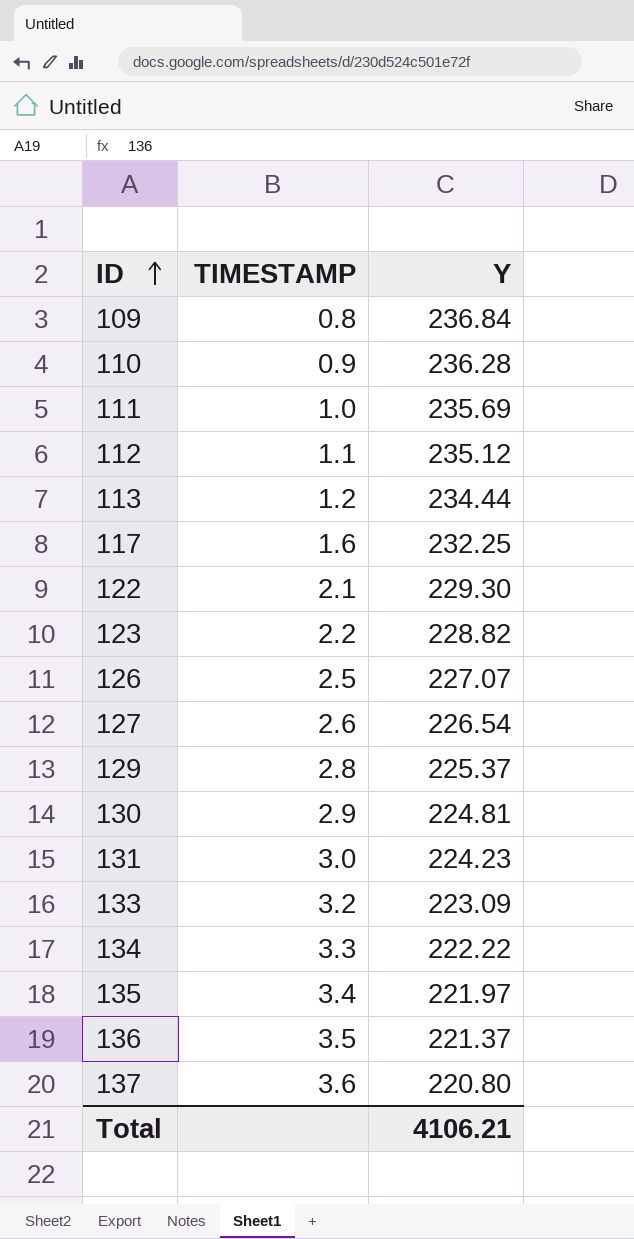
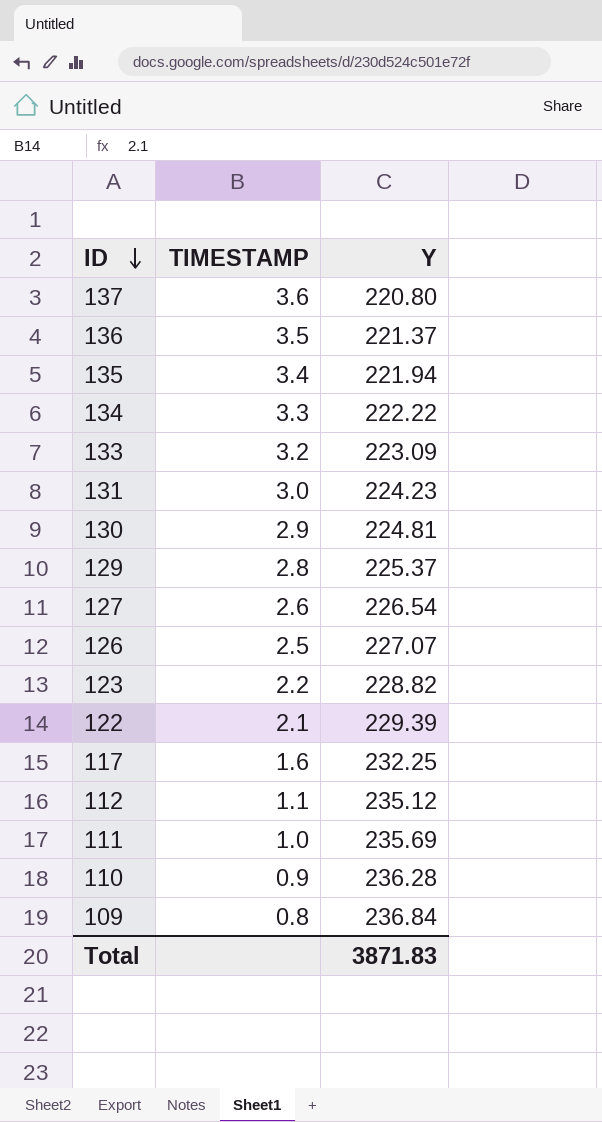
row order: ID ascending -> ID descending
row 113: 1.2 | 234.44 -> none
135 | Y: 221.97 -> 221.94
122 | Y: 229.30 -> 229.39
Total | Y: 4106.21 -> 3871.83

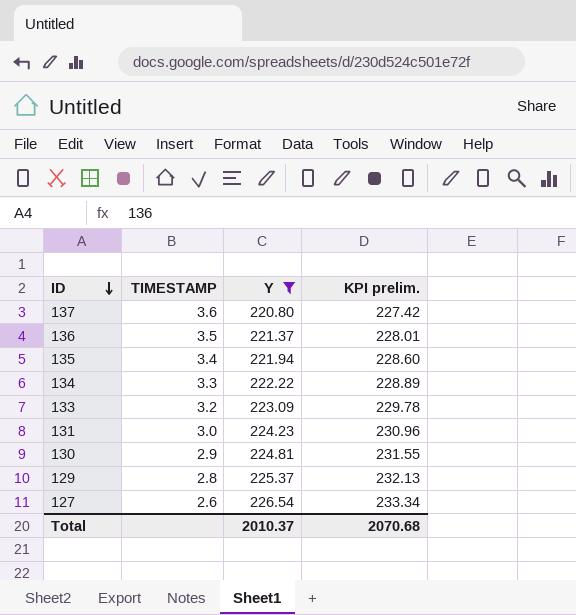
filter: none -> Y <= 226.54
column KPI prelim. | formula: none -> [Y] * 1.03
Total | Y: 3871.83 -> 2010.37

